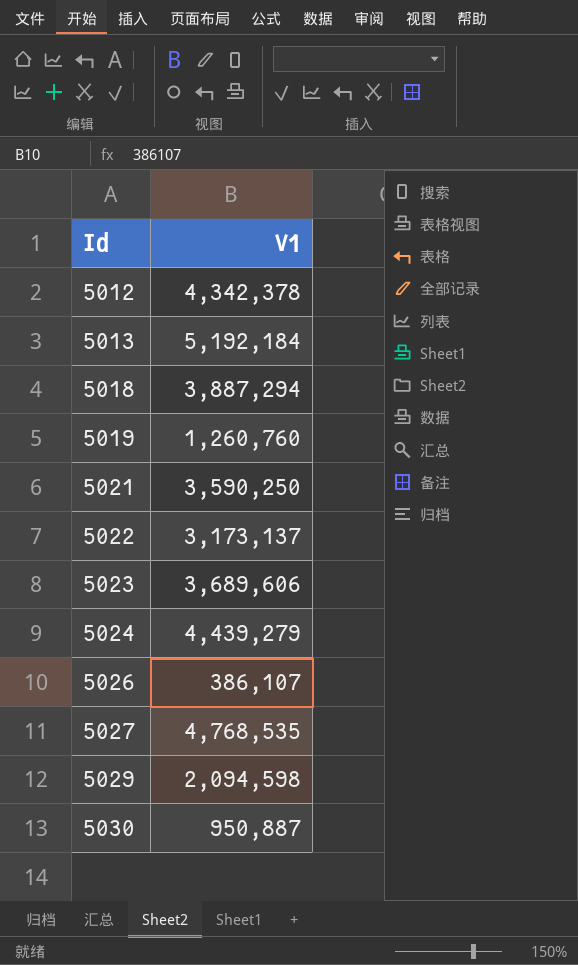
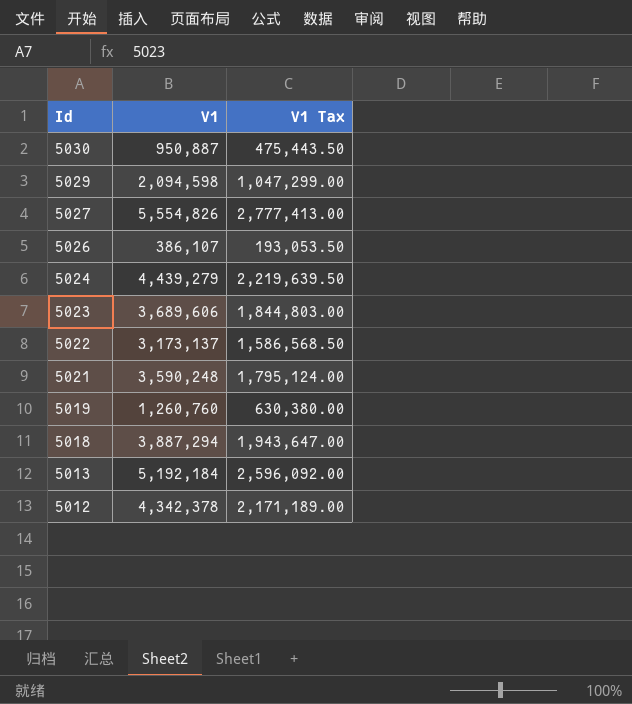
row order: Id ascending -> Id descending
column V1 Tax | formula: none -> [V1] * 0.5
5027 | V1: 4,768,535 -> 5,554,826
5021 | V1: 3,590,250 -> 3,590,248

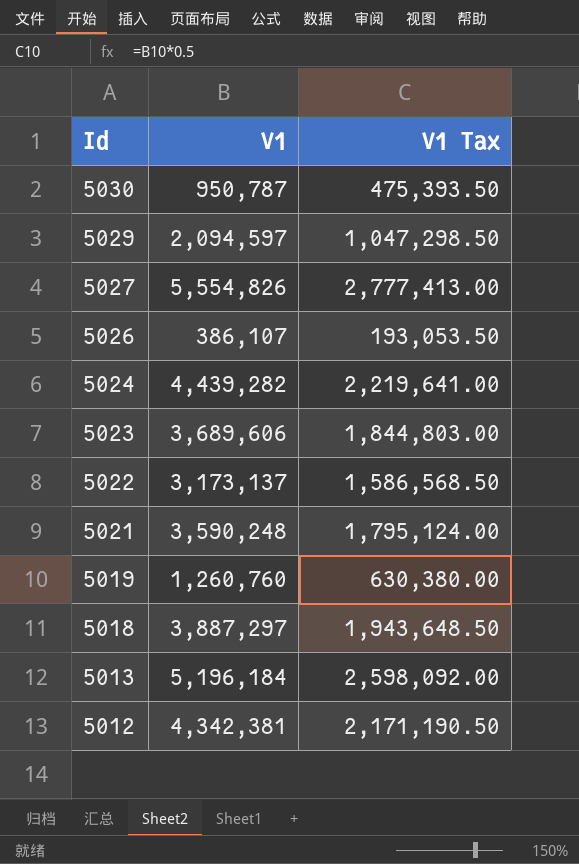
5030 | V1: 950,887 -> 950,787
5030 | V1 Tax: 475,443.50 -> 475,393.50
5029 | V1: 2,094,598 -> 2,094,597
5029 | V1 Tax: 1,047,299.00 -> 1,047,298.50
5024 | V1: 4,439,279 -> 4,439,282
5024 | V1 Tax: 2,219,639.50 -> 2,219,641.00
5018 | V1: 3,887,294 -> 3,887,297
5018 | V1 Tax: 1,943,647.00 -> 1,943,648.50
5013 | V1: 5,192,184 -> 5,196,184
5013 | V1 Tax: 2,596,092.00 -> 2,598,092.00
5012 | V1: 4,342,378 -> 4,342,381
5012 | V1 Tax: 2,171,189.00 -> 2,171,190.50

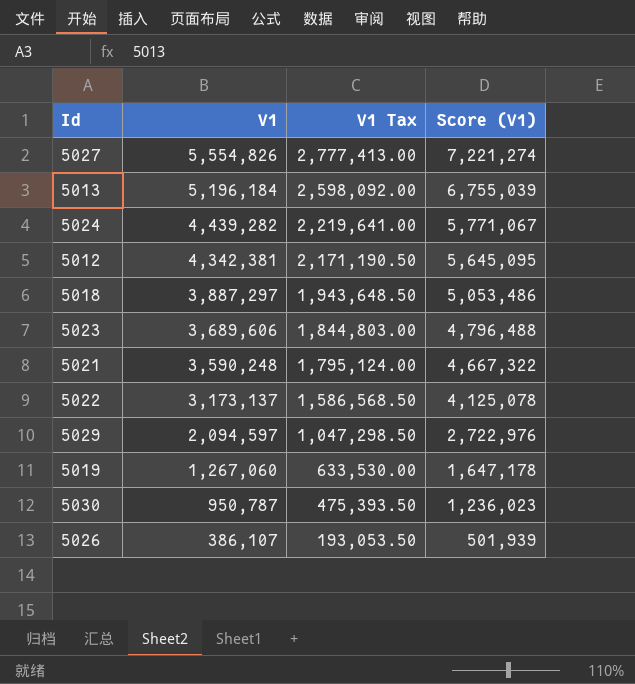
row order: Id descending -> V1 descending
column Score (V1) | formula: none -> [V1] * 1.3
5019 | V1: 1,260,760 -> 1,267,060
5019 | V1 Tax: 630,380.00 -> 633,530.00

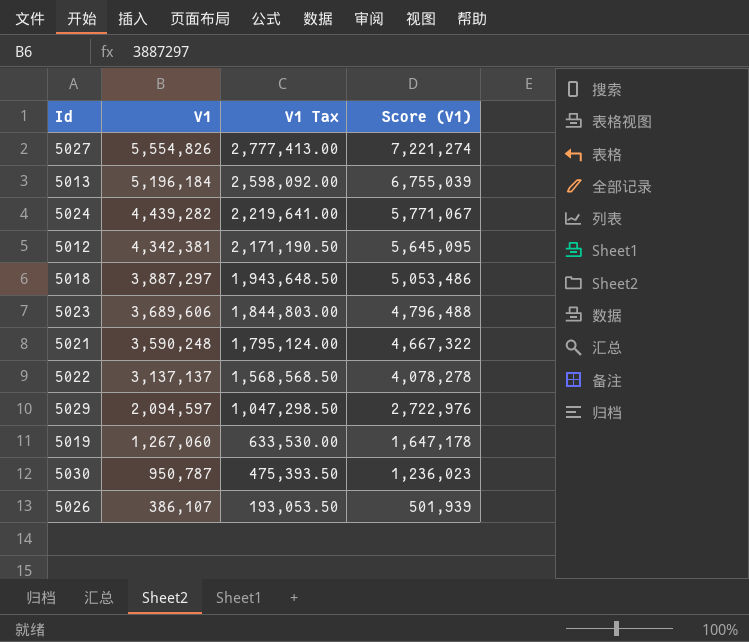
5022 | V1: 3,173,137 -> 3,137,137
5022 | V1 Tax: 1,586,568.50 -> 1,568,568.50
5022 | Score (V1): 4,125,078 -> 4,078,278

